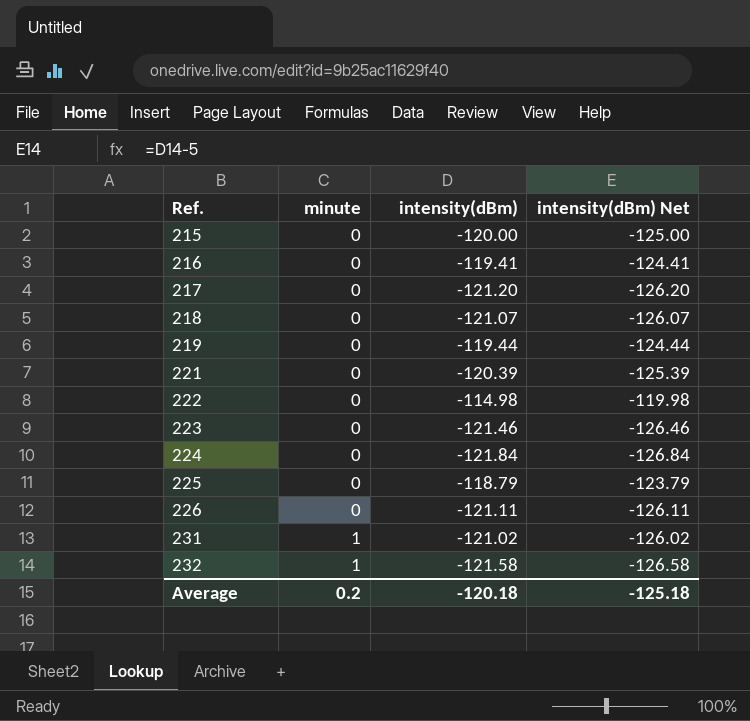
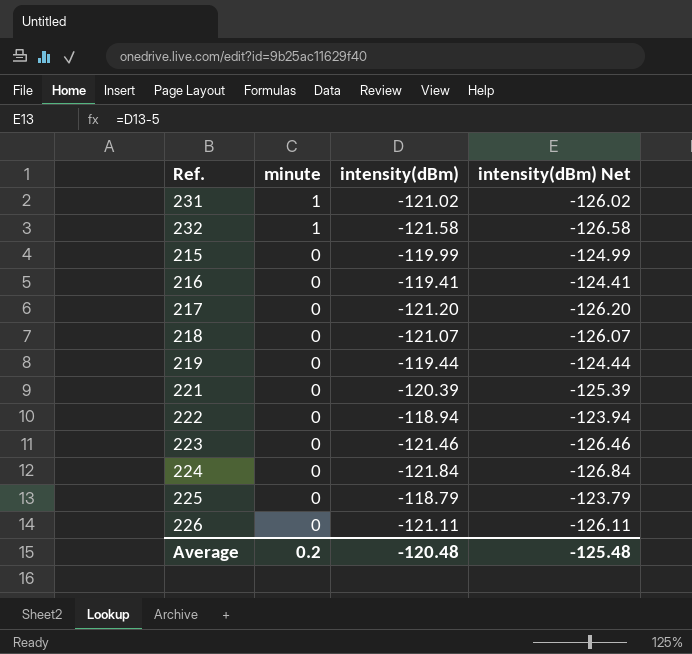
row order: Ref. ascending -> minute descending
215 | intensity(dBm): -120.00 -> -119.99
215 | intensity(dBm) Net: -125.00 -> -124.99
222 | intensity(dBm): -114.98 -> -118.94
222 | intensity(dBm) Net: -119.98 -> -123.94
Average | intensity(dBm): -120.18 -> -120.48
Average | intensity(dBm) Net: -125.18 -> -125.48

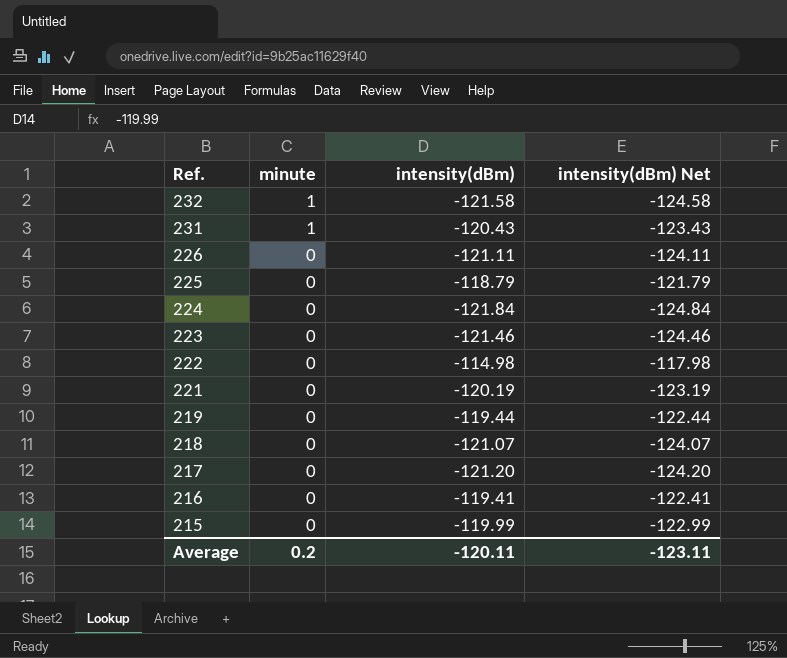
row order: minute descending -> Ref. descending
column intensity(dBm) Net | formula: [intensity(dBm)] - 5 -> [intensity(dBm)] - 3
231 | intensity(dBm): -121.02 -> -120.43
222 | intensity(dBm): -118.94 -> -114.98
221 | intensity(dBm): -120.39 -> -120.19
Average | intensity(dBm): -120.48 -> -120.11
Average | intensity(dBm) Net: -125.48 -> -123.11

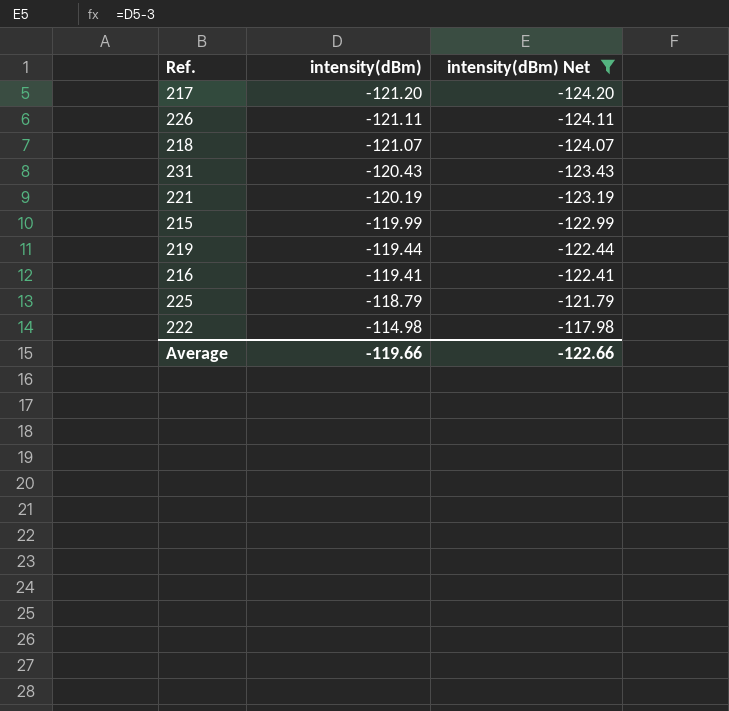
filter: none -> intensity(dBm) Net >= -124.20
row order: Ref. descending -> intensity(dBm) ascending
column minute | position: 2 -> none
Average | intensity(dBm): -120.11 -> -119.66
Average | intensity(dBm) Net: -123.11 -> -122.66

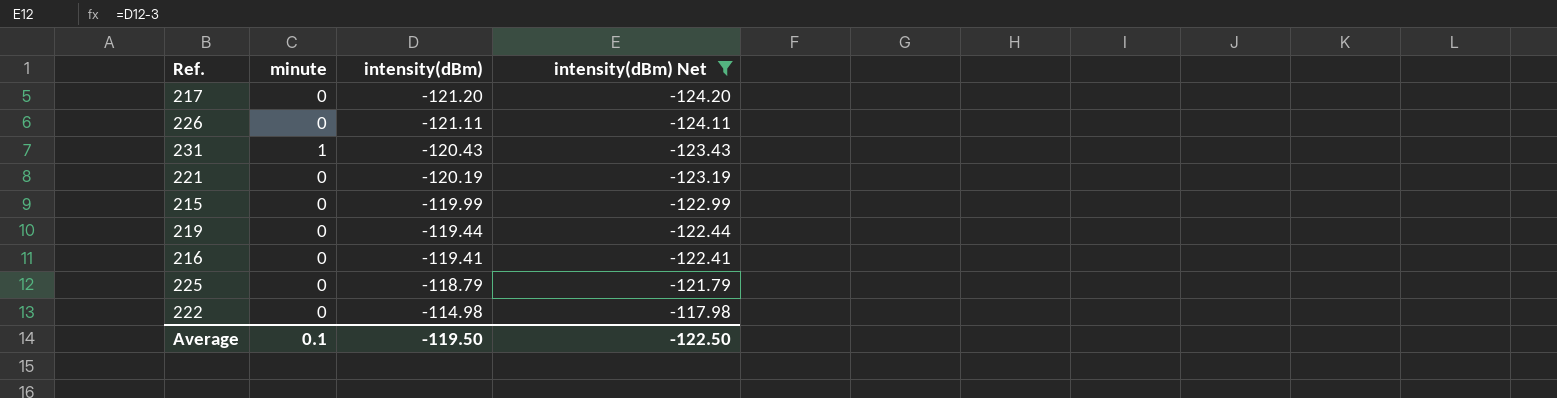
column minute | position: none -> 2
row 218: -121.07 | -124.07 -> none
Average | intensity(dBm): -119.66 -> -119.50
Average | intensity(dBm) Net: -122.66 -> -122.50

